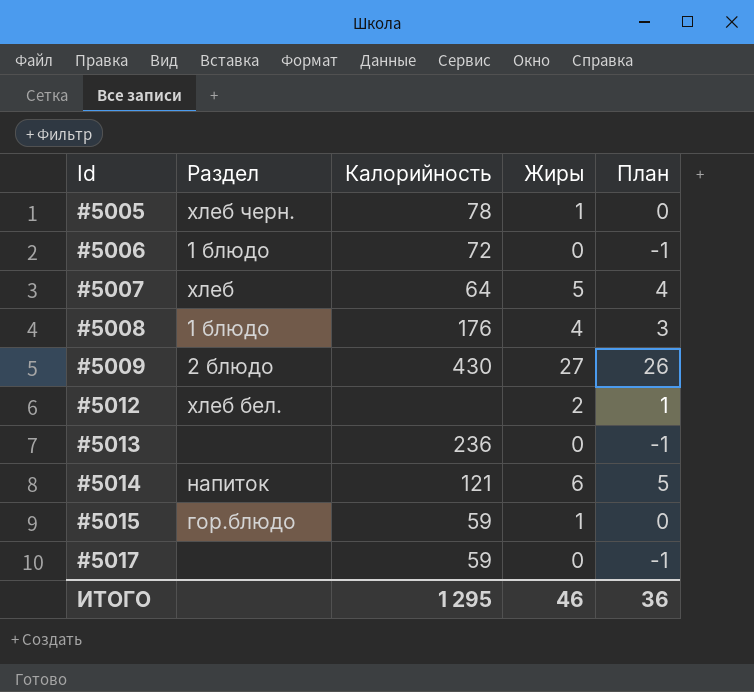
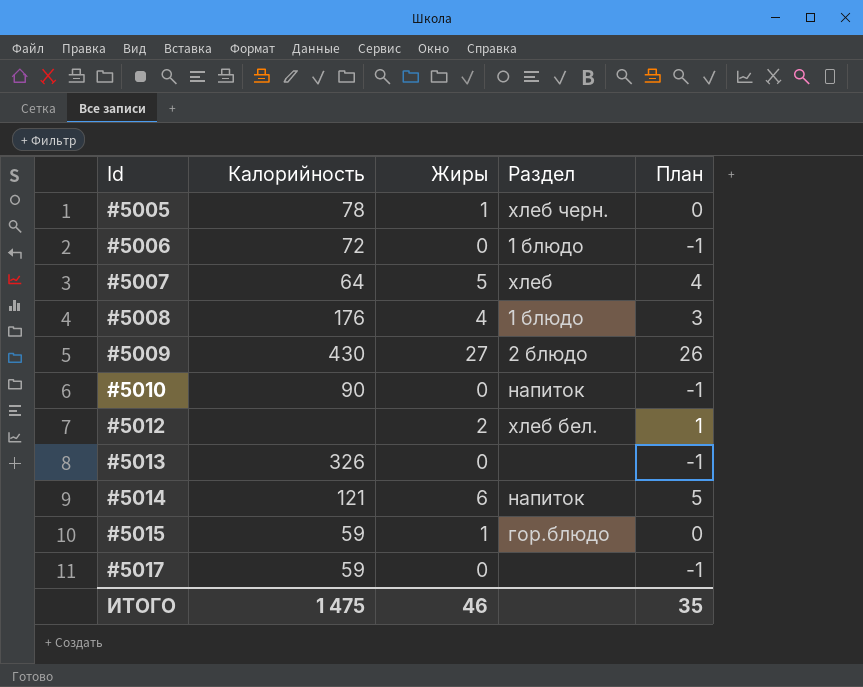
column Раздел | position: 2 -> 4
row #5010: none -> 90 | 0 | напиток | -1
#5013 | Калорийность: 236 -> 326
ИТОГО | Калорийность: 1 295 -> 1 475
ИТОГО | План: 36 -> 35

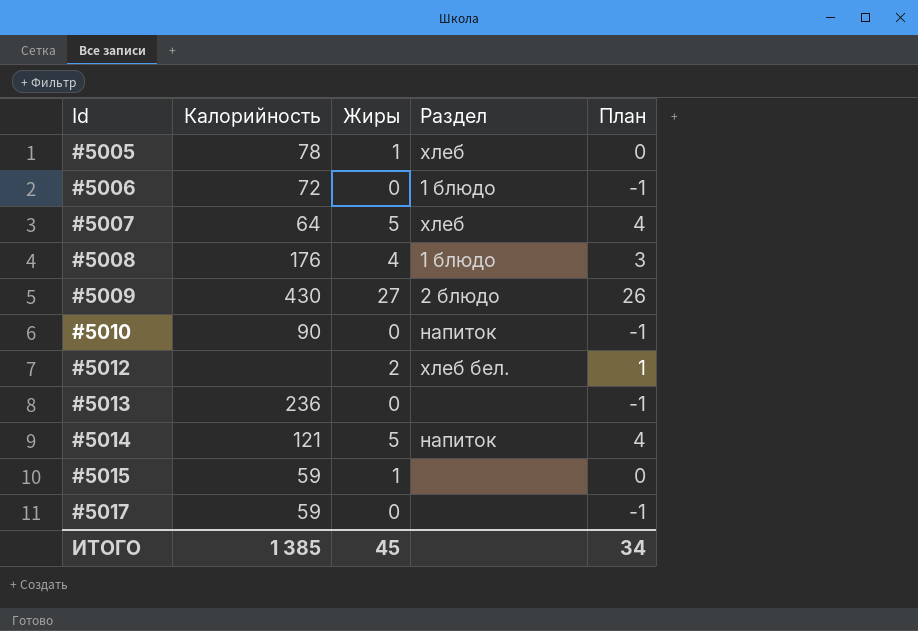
#5005 | Раздел: хлеб черн. -> хлеб
#5013 | Калорийность: 326 -> 236
#5014 | Жиры: 6 -> 5
#5014 | План: 5 -> 4
#5015 | Раздел: гор.блюдо -> none
ИТОГО | Калорийность: 1 475 -> 1 385
ИТОГО | Жиры: 46 -> 45
ИТОГО | План: 35 -> 34

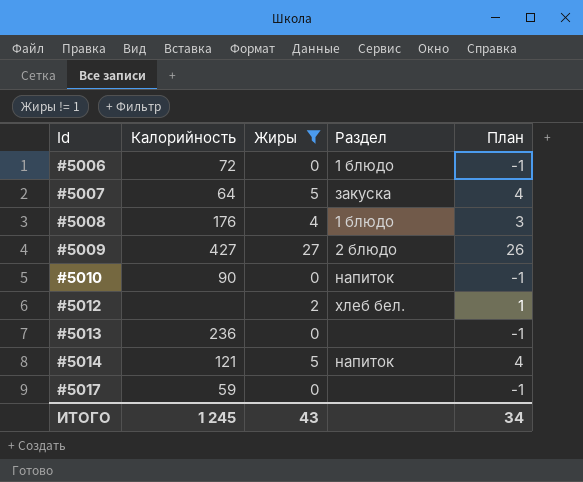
filter: none -> Жиры != 1
#5007 | Раздел: хлеб -> закуска
#5009 | Калорийность: 430 -> 427
ИТОГО | Калорийность: 1 385 -> 1 245
ИТОГО | Жиры: 45 -> 43

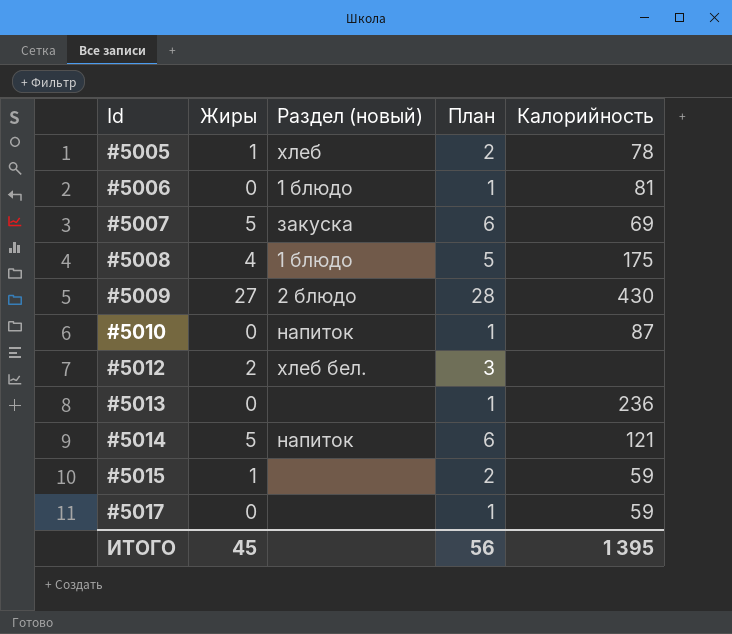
filter: Жиры != 1 -> none
column name: Раздел -> Раздел (новый)
column План | formula: [Жиры] - 1 -> [Жиры] + 1
column Калорийность | position: 2 -> 5
#5006 | Калорийность: 72 -> 81
#5007 | Калорийность: 64 -> 69
#5008 | Калорийность: 176 -> 175
#5009 | Калорийность: 427 -> 430
#5010 | Калорийность: 90 -> 87
ИТОГО | Жиры: 43 -> 45
ИТОГО | План: 34 -> 56
ИТОГО | Калорийность: 1 245 -> 1 395

